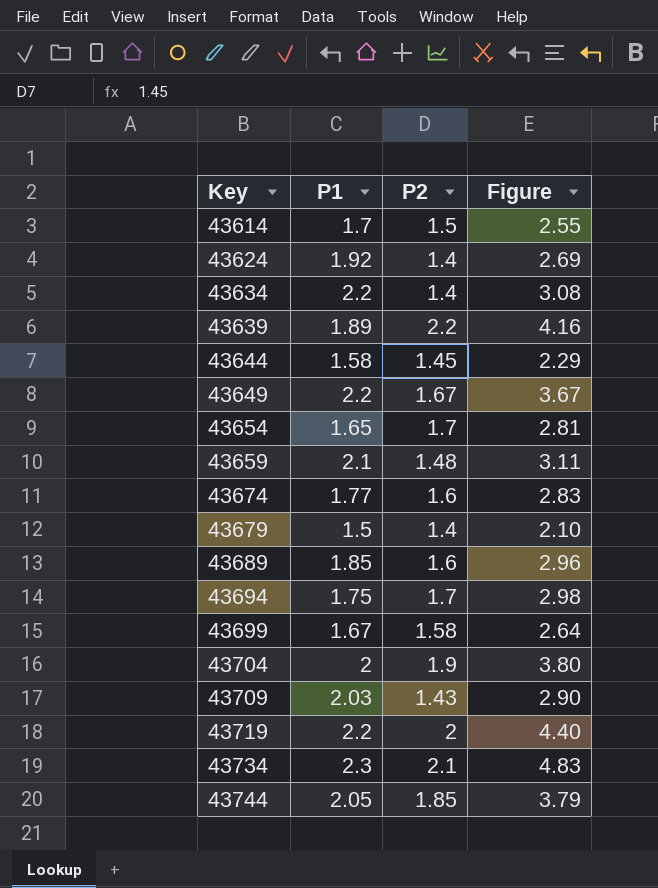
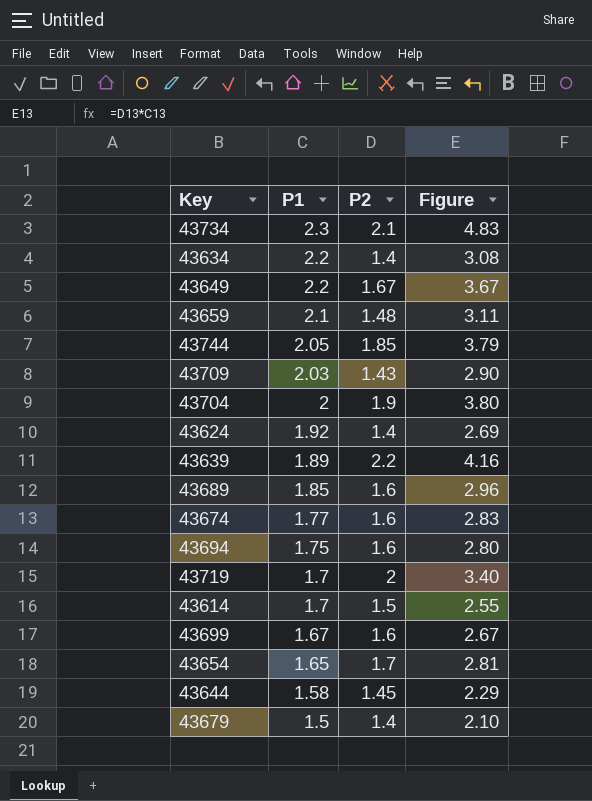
row order: Key ascending -> P1 descending
43694 | P2: 1.7 -> 1.6
43694 | Figure: 2.98 -> 2.80
43719 | P1: 2.2 -> 1.7
43719 | Figure: 4.40 -> 3.40
43699 | P2: 1.58 -> 1.6
43699 | Figure: 2.64 -> 2.67

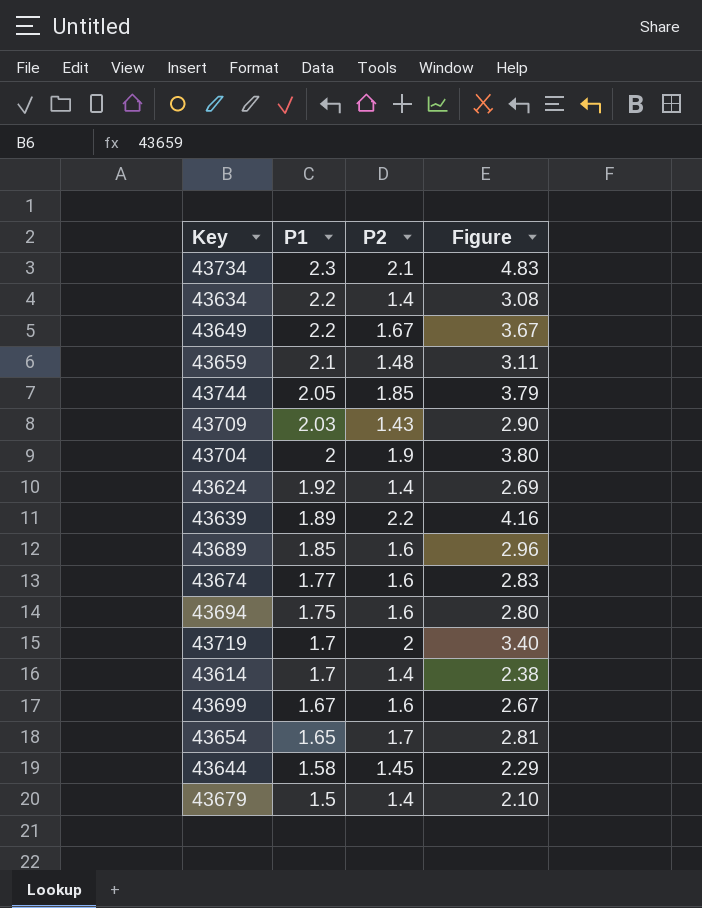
43614 | P2: 1.5 -> 1.4
43614 | Figure: 2.55 -> 2.38

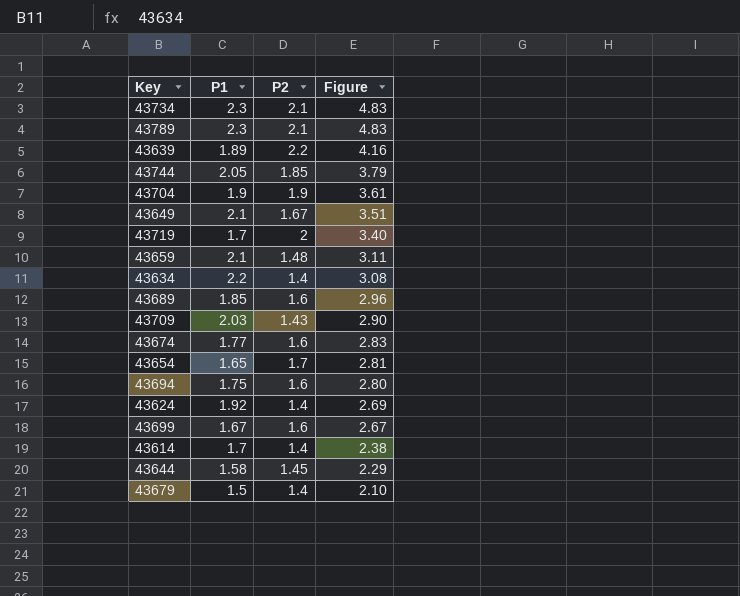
row order: P1 descending -> Figure descending
row 43789: none -> 2.3 | 2.1 | 4.83
43704 | P1: 2 -> 1.9
43704 | Figure: 3.80 -> 3.61
43649 | P1: 2.2 -> 2.1
43649 | Figure: 3.67 -> 3.51

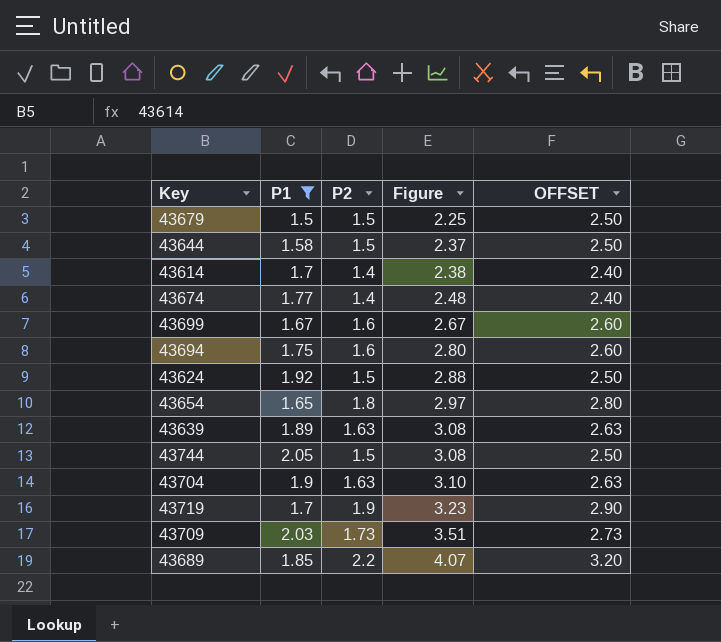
filter: none -> P1 <= 2.05
row order: Figure descending -> Figure ascending
column OFFSET | formula: none -> [P2] + 1
43679 | P2: 1.4 -> 1.5
43679 | Figure: 2.10 -> 2.25
43644 | P2: 1.45 -> 1.5
43644 | Figure: 2.29 -> 2.37
43674 | P2: 1.6 -> 1.4
43674 | Figure: 2.83 -> 2.48
43624 | P2: 1.4 -> 1.5
43624 | Figure: 2.69 -> 2.88
43654 | P2: 1.7 -> 1.8
43654 | Figure: 2.81 -> 2.97
43639 | P2: 2.2 -> 1.63
43639 | Figure: 4.16 -> 3.08
43744 | P2: 1.85 -> 1.5
43744 | Figure: 3.79 -> 3.08
43704 | P2: 1.9 -> 1.63
43704 | Figure: 3.61 -> 3.10
43719 | P2: 2 -> 1.9
43719 | Figure: 3.40 -> 3.23
43709 | P2: 1.43 -> 1.73
43709 | Figure: 2.90 -> 3.51
43689 | P2: 1.6 -> 2.2
43689 | Figure: 2.96 -> 4.07

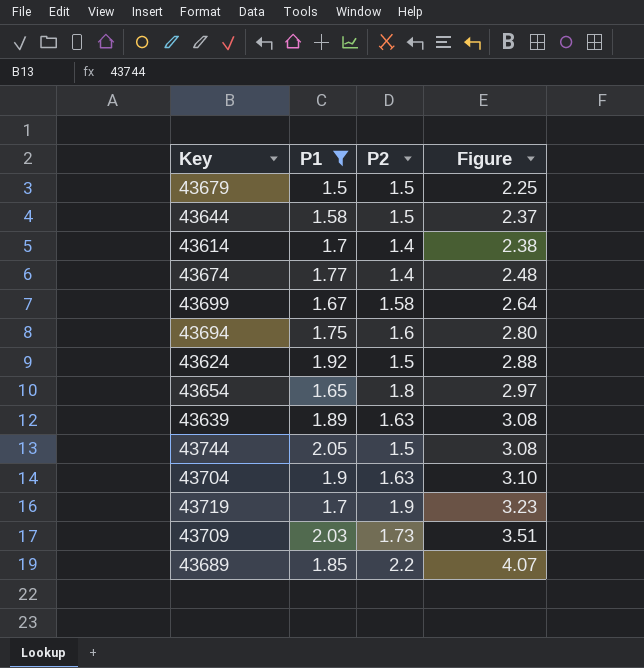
column OFFSET | formula: [P2] + 1 -> none
43699 | P2: 1.6 -> 1.58
43699 | Figure: 2.67 -> 2.64

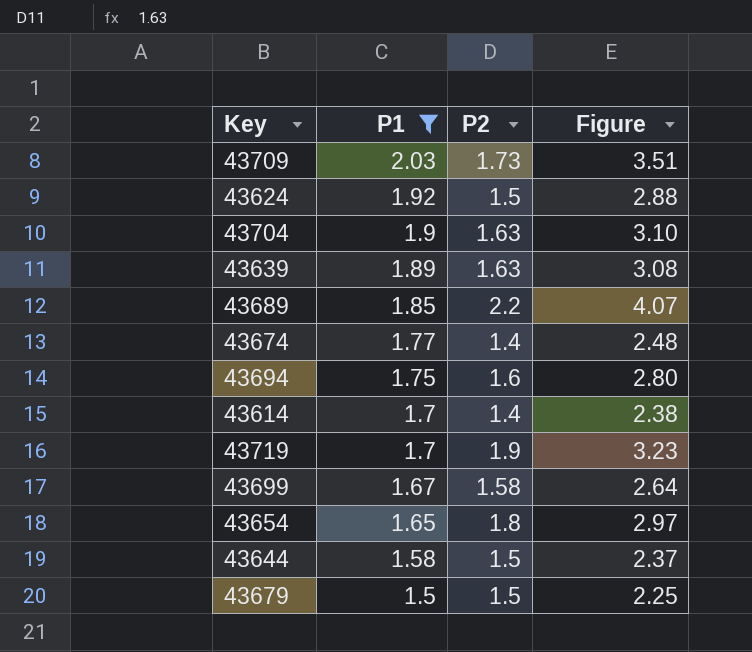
row order: Figure ascending -> P1 descending
row 43744: 2.05 | 1.5 | 3.08 -> none

